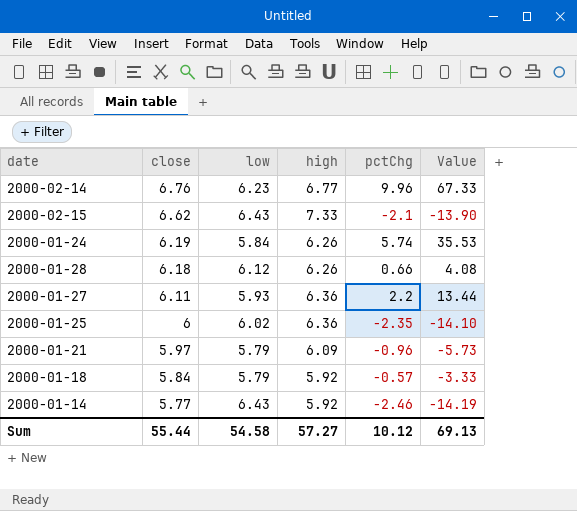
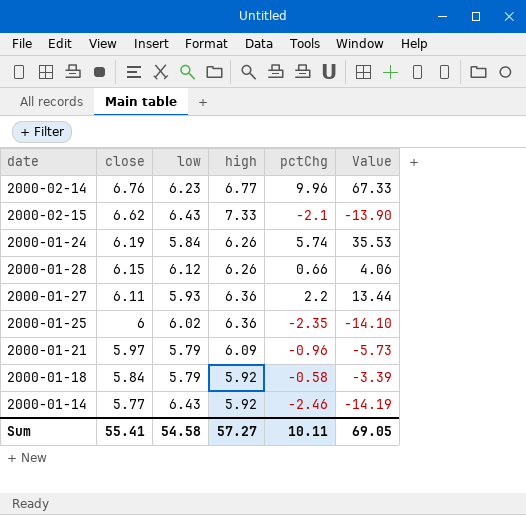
2000-01-28 | close: 6.18 -> 6.15
2000-01-28 | Value: 4.08 -> 4.06
2000-01-18 | pctChg: -0.57 -> -0.58
2000-01-18 | Value: -3.33 -> -3.39
Sum | close: 55.44 -> 55.41
Sum | pctChg: 10.12 -> 10.11
Sum | Value: 69.13 -> 69.05

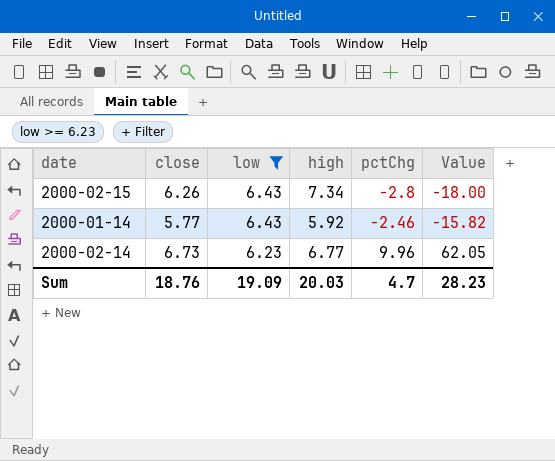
filter: none -> low >= 6.23
row order: close descending -> low descending
column Value | formula: [close] * [pctChg] -> [low] * [pctChg]
2000-02-15 | close: 6.62 -> 6.26
2000-02-15 | high: 7.33 -> 7.34
2000-02-15 | pctChg: -2.1 -> -2.8
2000-02-14 | close: 6.76 -> 6.73
Sum | close: 55.41 -> 18.76
Sum | low: 54.58 -> 19.09
Sum | high: 57.27 -> 20.03
Sum | pctChg: 10.11 -> 4.7
Sum | Value: 69.05 -> 28.23

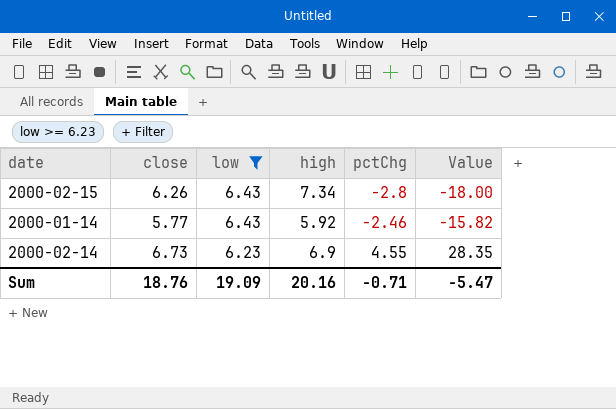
2000-02-14 | high: 6.77 -> 6.9
2000-02-14 | pctChg: 9.96 -> 4.55
2000-02-14 | Value: 62.05 -> 28.35
Sum | high: 20.03 -> 20.16
Sum | pctChg: 4.7 -> -0.71
Sum | Value: 28.23 -> -5.47

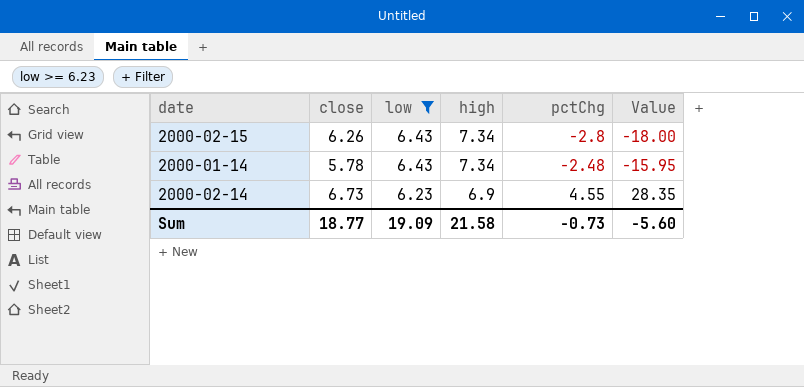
2000-01-14 | close: 5.77 -> 5.78
2000-01-14 | high: 5.92 -> 7.34
2000-01-14 | pctChg: -2.46 -> -2.48
2000-01-14 | Value: -15.82 -> -15.95
Sum | close: 18.76 -> 18.77
Sum | high: 20.16 -> 21.58
Sum | pctChg: -0.71 -> -0.73
Sum | Value: -5.47 -> -5.60

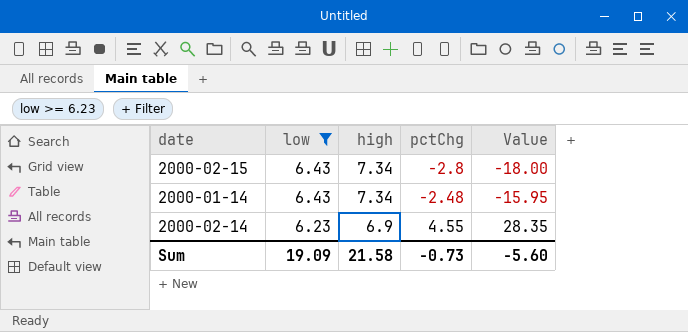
column close | position: 2 -> none

